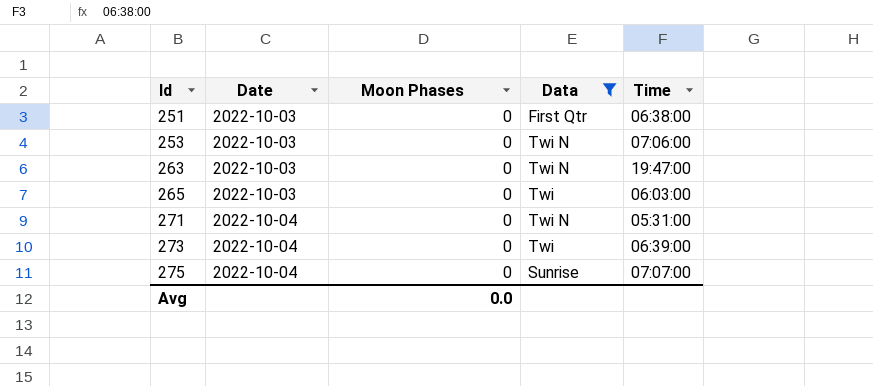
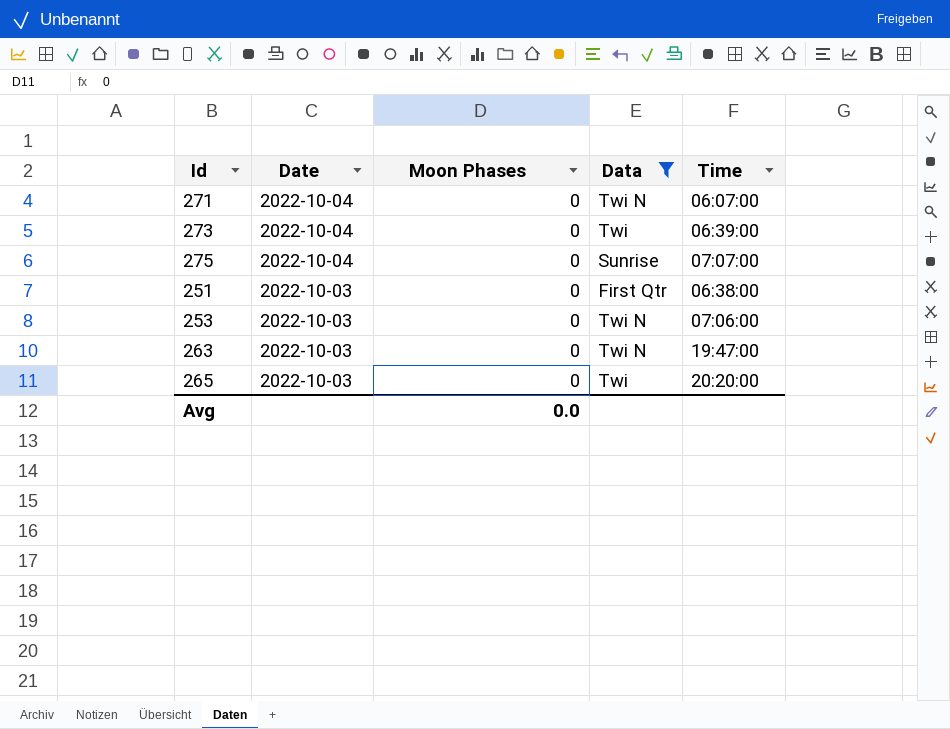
row order: Id ascending -> Date descending
271 | Time: 05:31:00 -> 06:07:00
265 | Time: 06:03:00 -> 20:20:00

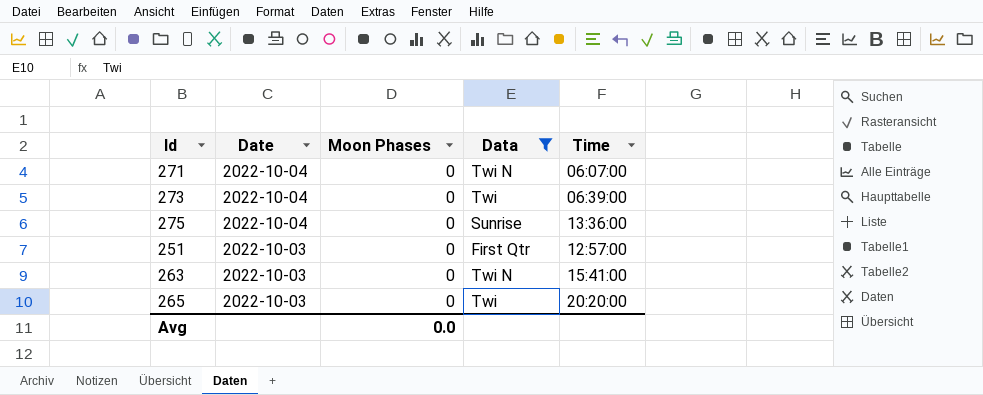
row 253: 2022-10-03 | 0 | Twi N | 07:06:00 -> none
275 | Time: 07:07:00 -> 13:36:00
251 | Time: 06:38:00 -> 12:57:00
263 | Time: 19:47:00 -> 15:41:00

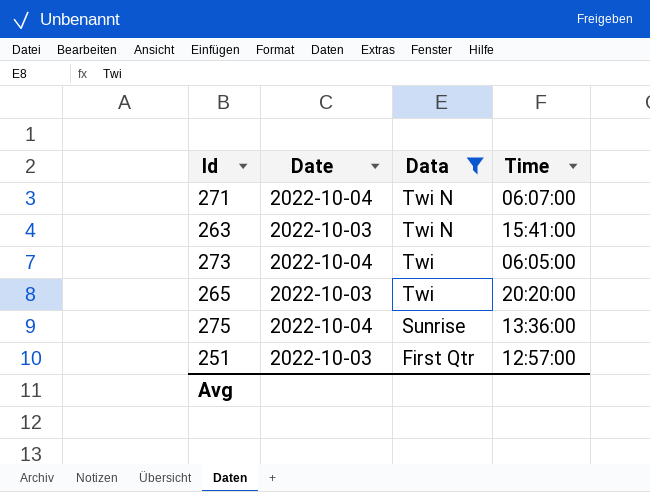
row order: Date descending -> Data descending
column Moon Phases | position: 3 -> none
273 | Time: 06:39:00 -> 06:05:00

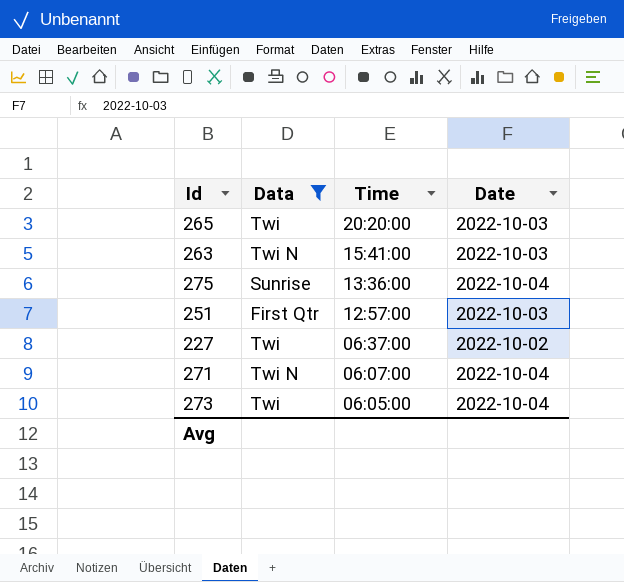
row order: Data descending -> Time descending
column Date | position: 2 -> 4
row 227: none -> Twi | 06:37:00 | 2022-10-02

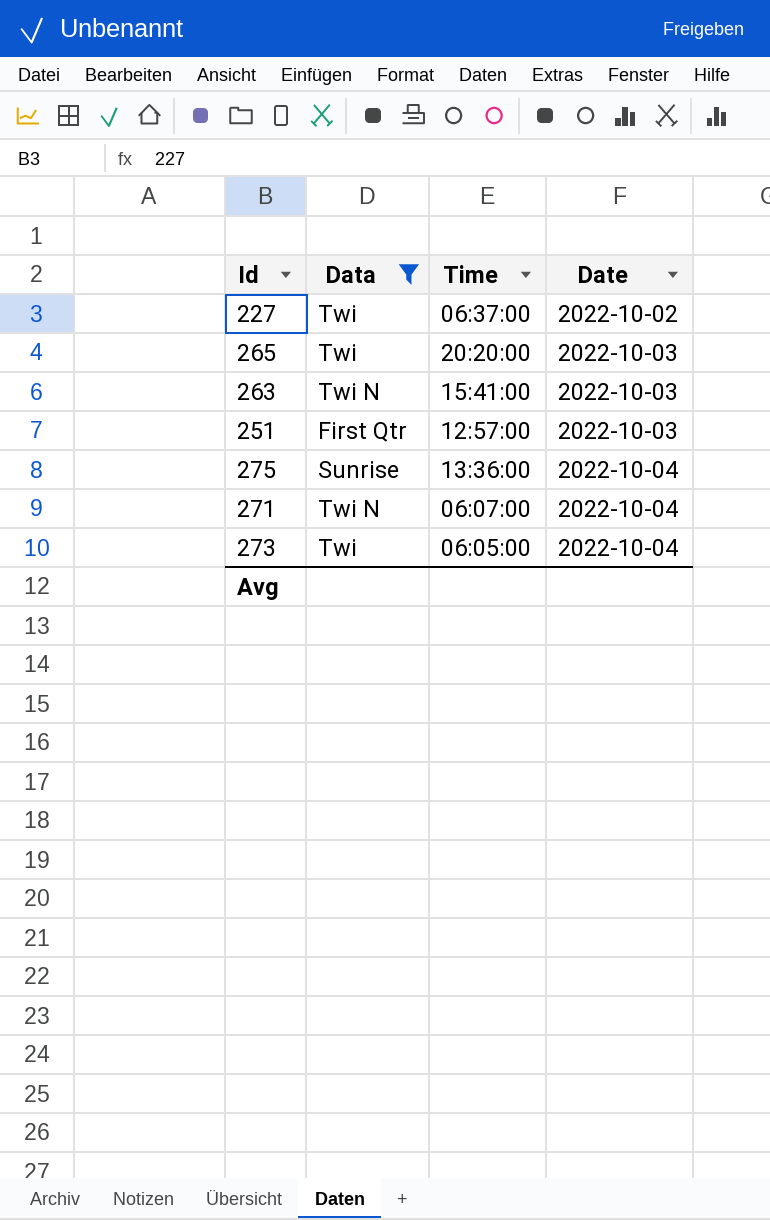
row order: Time descending -> Date ascending

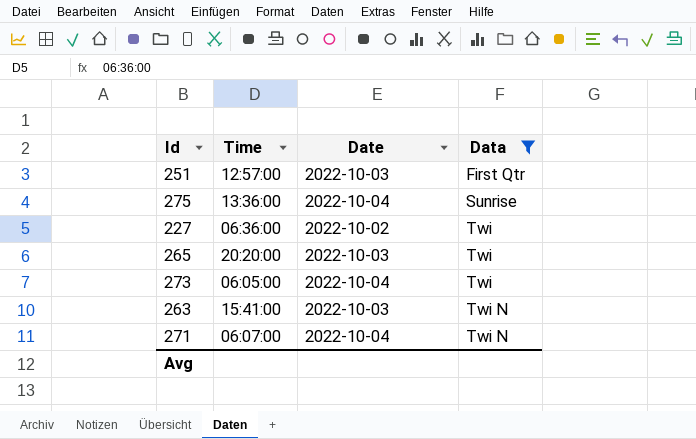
row order: Date ascending -> Data ascending
column Data | position: 2 -> 4
227 | Time: 06:37:00 -> 06:36:00

